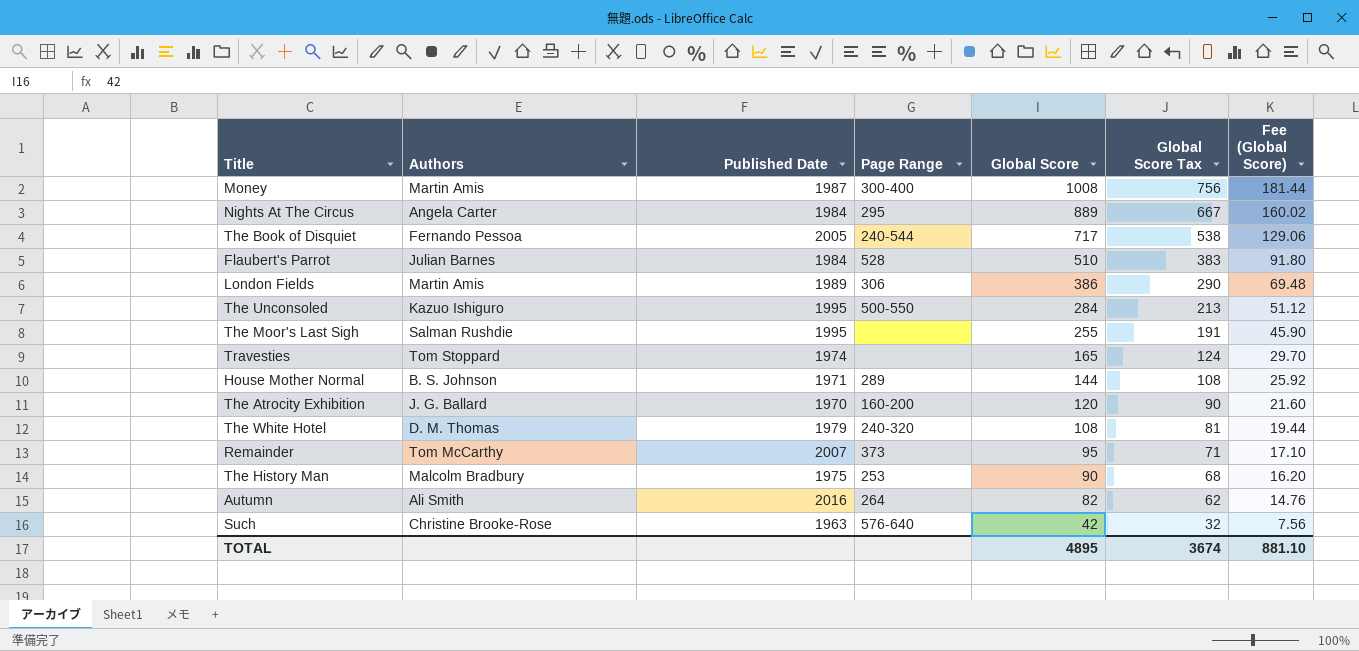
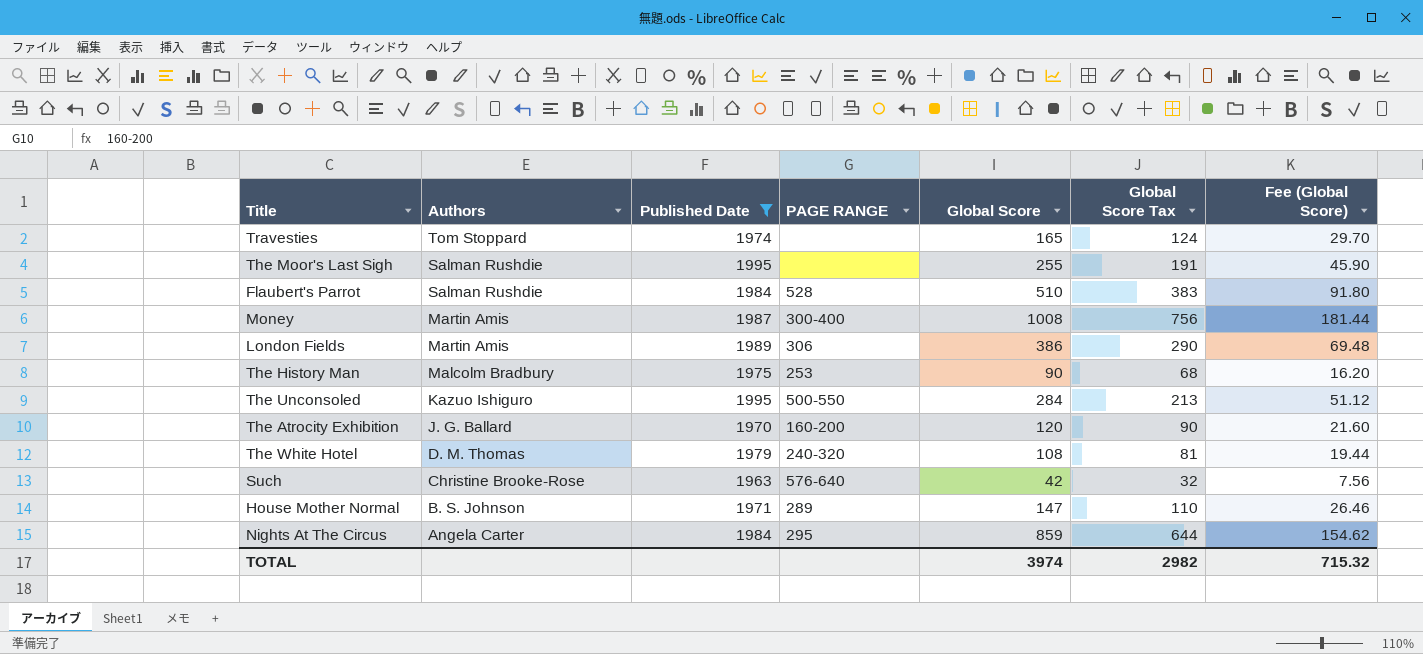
filter: none -> Published Date <= 1995
row order: Global Score descending -> Authors descending
column name: Page Range -> PAGE RANGE
Flaubert's Parrot | Authors: Julian Barnes -> Salman Rushdie
House Mother Normal | Global Score: 144 -> 147
House Mother Normal | Global Score Tax: 108 -> 110
House Mother Normal | Fee (Global Score): 25.92 -> 26.46
Nights At The Circus | Global Score: 889 -> 859
Nights At The Circus | Global Score Tax: 667 -> 644
Nights At The Circus | Fee (Global Score): 160.02 -> 154.62
TOTAL | Global Score: 4895 -> 3974
TOTAL | Global Score Tax: 3674 -> 2982
TOTAL | Fee (Global Score): 881.10 -> 715.32

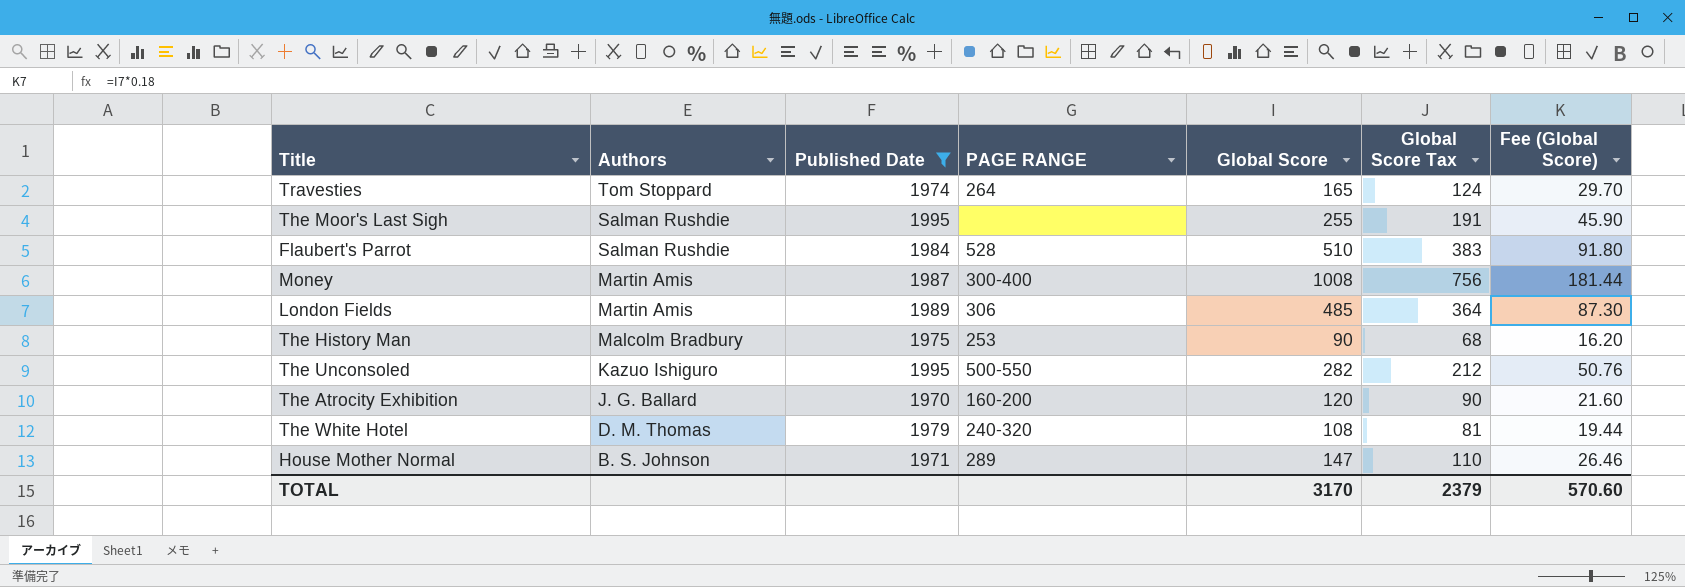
row Such: Christine Brooke-Rose | 1963 | 576-640 | 42 | 32 | 7.56 -> none
row Nights At The Circus: Angela Carter | 1984 | 295 | 859 | 644 | 154.62 -> none
Travesties | PAGE RANGE: none -> 264
London Fields | Global Score: 386 -> 485
London Fields | Global Score Tax: 290 -> 364
London Fields | Fee (Global Score): 69.48 -> 87.30
The Unconsoled | Global Score: 284 -> 282
The Unconsoled | Global Score Tax: 213 -> 212
The Unconsoled | Fee (Global Score): 51.12 -> 50.76
TOTAL | Global Score: 3974 -> 3170
TOTAL | Global Score Tax: 2982 -> 2379
TOTAL | Fee (Global Score): 715.32 -> 570.60

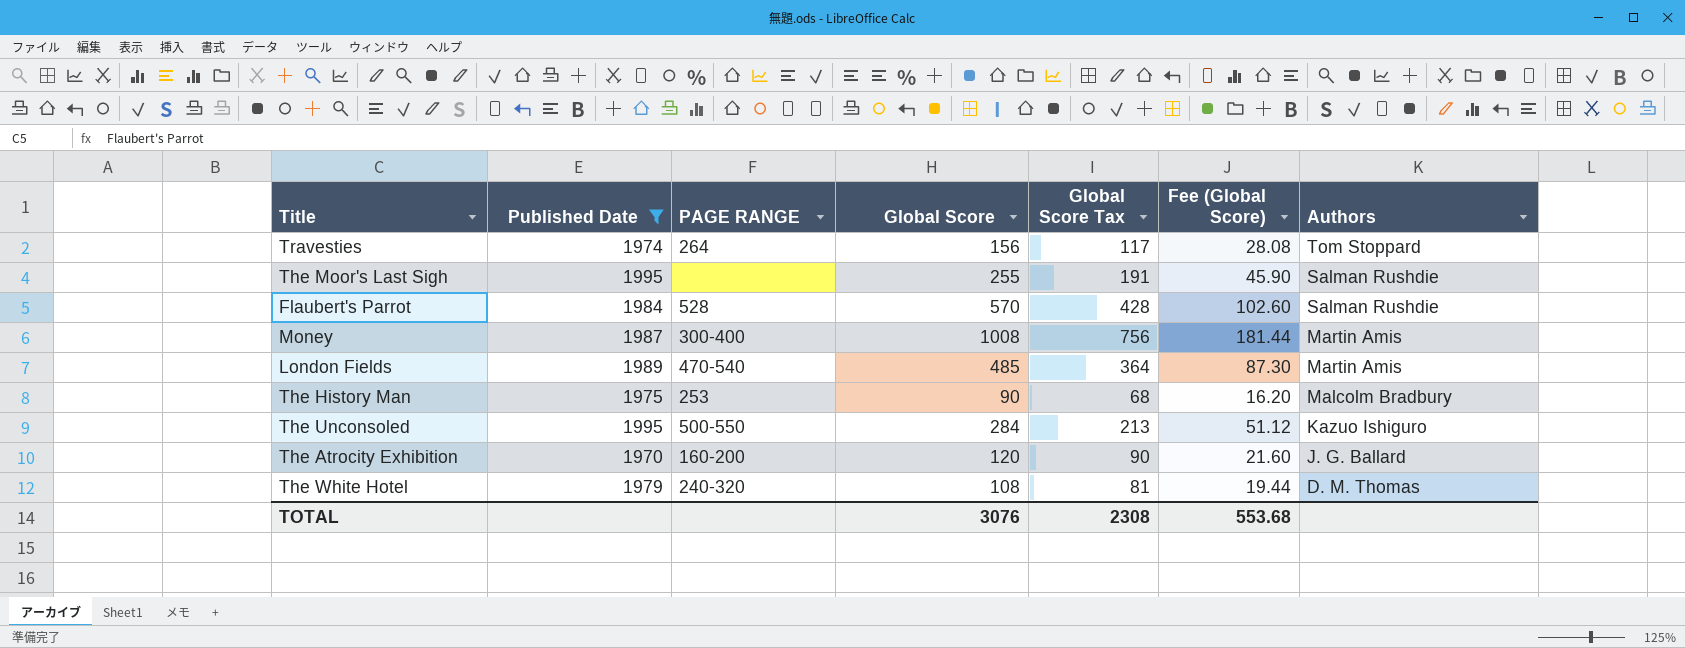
column Authors | position: 2 -> 7
row House Mother Normal: B. S. Johnson | 1971 | 289 | 147 | 110 | 26.46 -> none
Travesties | Global Score: 165 -> 156
Travesties | Global Score Tax: 124 -> 117
Travesties | Fee (Global Score): 29.70 -> 28.08
Flaubert's Parrot | Global Score: 510 -> 570
Flaubert's Parrot | Global Score Tax: 383 -> 428
Flaubert's Parrot | Fee (Global Score): 91.80 -> 102.60
London Fields | PAGE RANGE: 306 -> 470-540
The Unconsoled | Global Score: 282 -> 284
The Unconsoled | Global Score Tax: 212 -> 213
The Unconsoled | Fee (Global Score): 50.76 -> 51.12
TOTAL | Global Score: 3170 -> 3076
TOTAL | Global Score Tax: 2379 -> 2308
TOTAL | Fee (Global Score): 570.60 -> 553.68

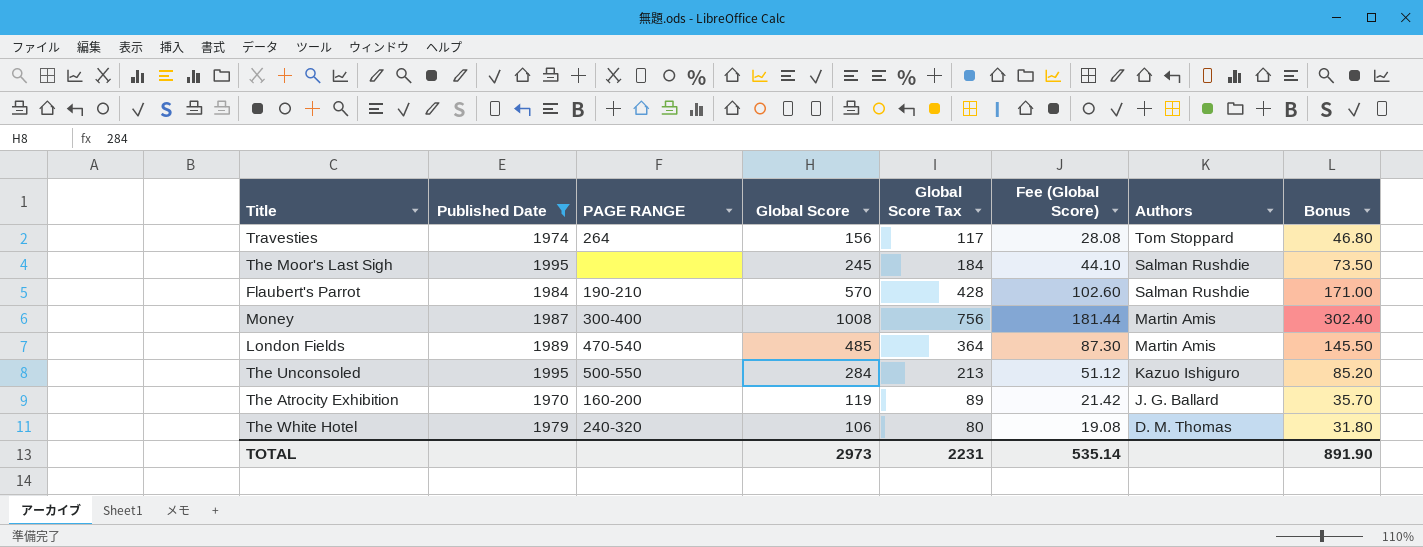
column Bonus | formula: none -> [Global Score] * 0.3
row The History Man: 1975 | 253 | 90 | 68 | 16.20 | Malcolm Bradbury -> none
The Moor's Last Sigh | Global Score: 255 -> 245
The Moor's Last Sigh | Global Score Tax: 191 -> 184
The Moor's Last Sigh | Fee (Global Score): 45.90 -> 44.10
Flaubert's Parrot | PAGE RANGE: 528 -> 190-210
The Atrocity Exhibition | Global Score: 120 -> 119
The Atrocity Exhibition | Global Score Tax: 90 -> 89
The Atrocity Exhibition | Fee (Global Score): 21.60 -> 21.42
The White Hotel | Global Score: 108 -> 106
The White Hotel | Global Score Tax: 81 -> 80
The White Hotel | Fee (Global Score): 19.44 -> 19.08
TOTAL | Global Score: 3076 -> 2973
TOTAL | Global Score Tax: 2308 -> 2231
TOTAL | Fee (Global Score): 553.68 -> 535.14

